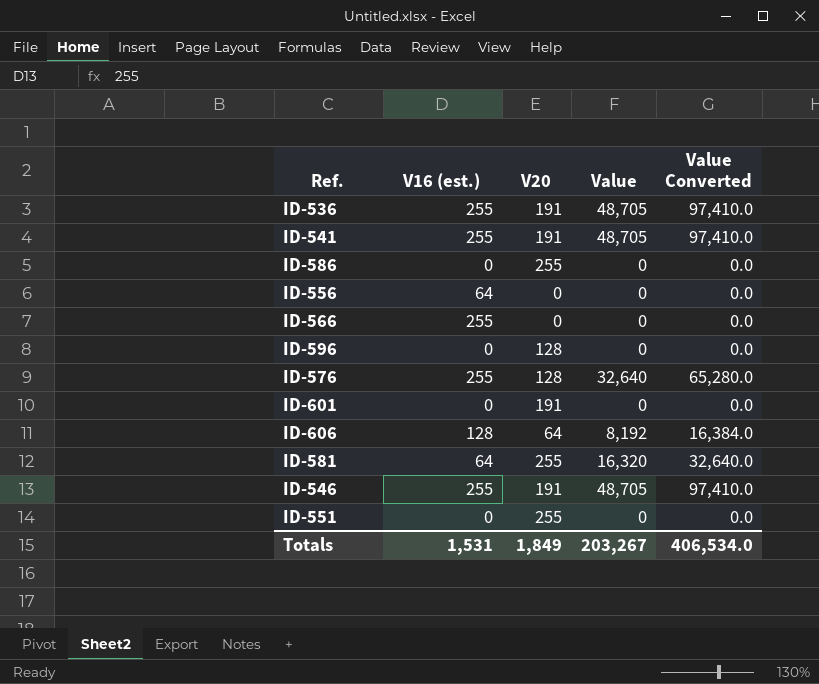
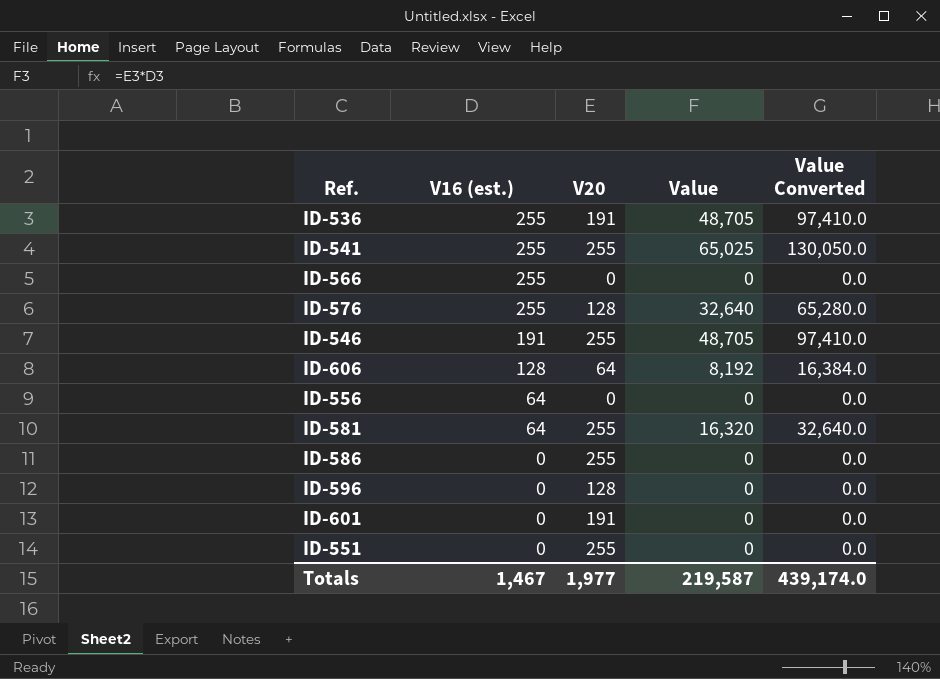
row order: none -> V16 (est.) descending
ID-541 | V20: 191 -> 255
ID-541 | Value: 48,705 -> 65,025
ID-541 | Value Converted: 97,410.0 -> 130,050.0
ID-546 | V16 (est.): 255 -> 191
ID-546 | V20: 191 -> 255
Totals | V16 (est.): 1,531 -> 1,467
Totals | V20: 1,849 -> 1,977
Totals | Value: 203,267 -> 219,587
Totals | Value Converted: 406,534.0 -> 439,174.0

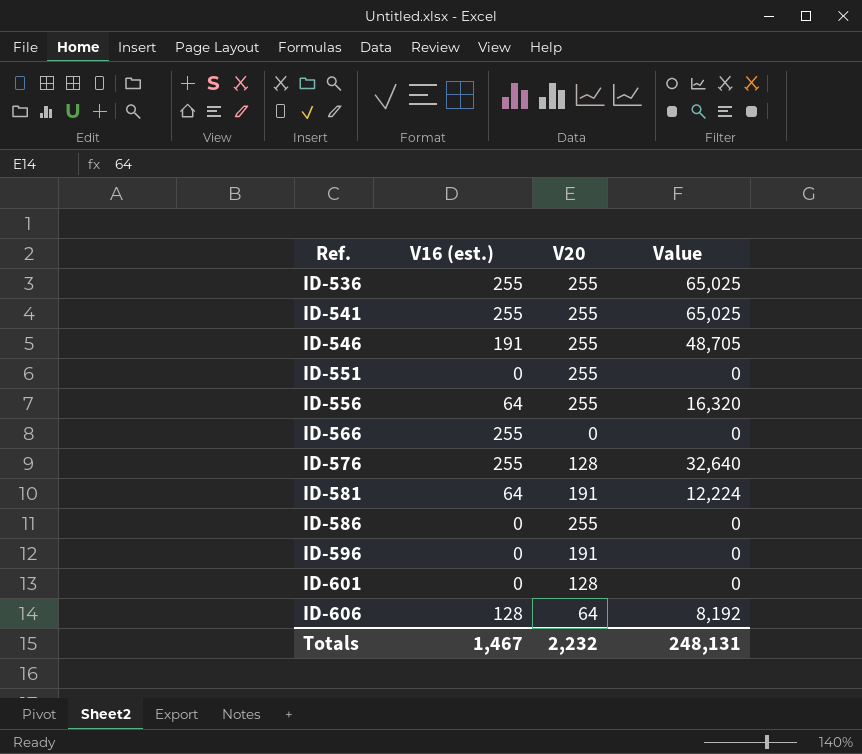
row order: V16 (est.) descending -> Ref. ascending
column Value Converted | formula: [Value] * 2 -> none
ID-536 | V20: 191 -> 255
ID-536 | Value: 48,705 -> 65,025
ID-556 | V20: 0 -> 255
ID-556 | Value: 0 -> 16,320
ID-581 | V20: 255 -> 191
ID-581 | Value: 16,320 -> 12,224
ID-596 | V20: 128 -> 191
ID-601 | V20: 191 -> 128
Totals | V20: 1,977 -> 2,232
Totals | Value: 219,587 -> 248,131

